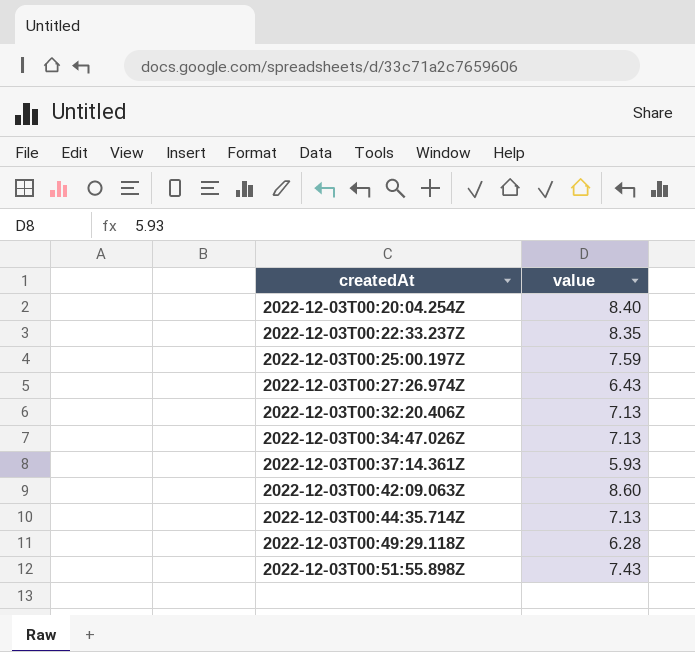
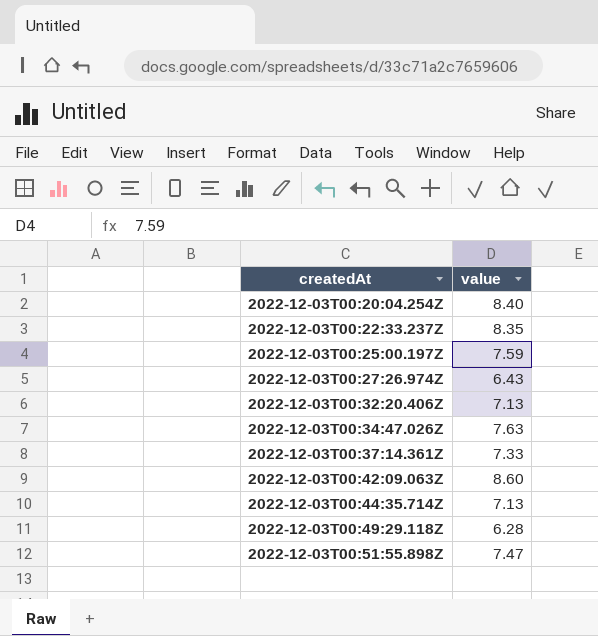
2022-12-03T00:34:47.026Z | value: 7.13 -> 7.63
2022-12-03T00:37:14.361Z | value: 5.93 -> 7.33
2022-12-03T00:51:55.898Z | value: 7.43 -> 7.47

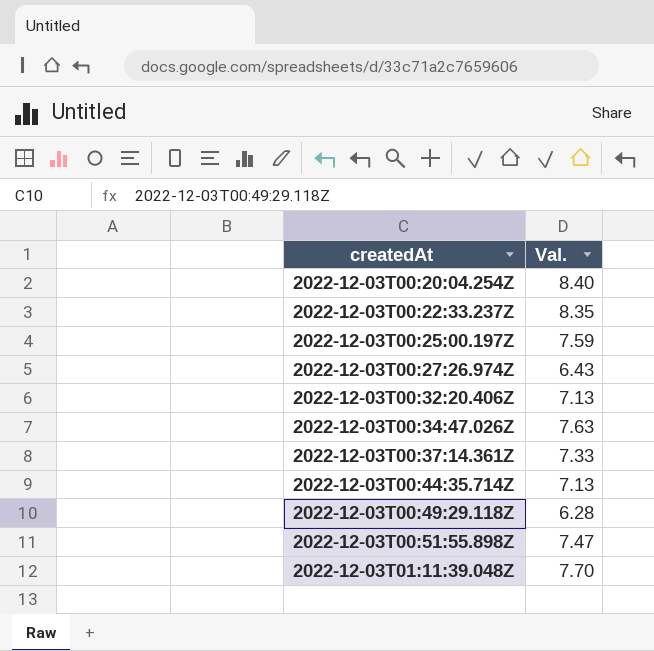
column name: value -> Val.
row 2022-12-03T00:42:09.063Z: 8.60 -> none
row 2022-12-03T01:11:39.048Z: none -> 7.70

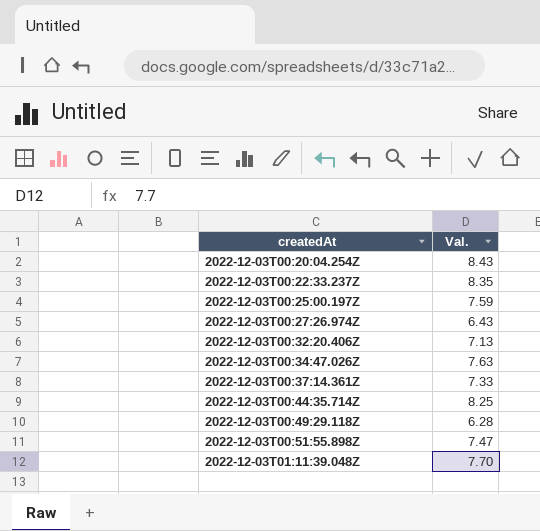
2022-12-03T00:20:04.254Z | Val.: 8.40 -> 8.43
2022-12-03T00:44:35.714Z | Val.: 7.13 -> 8.25

